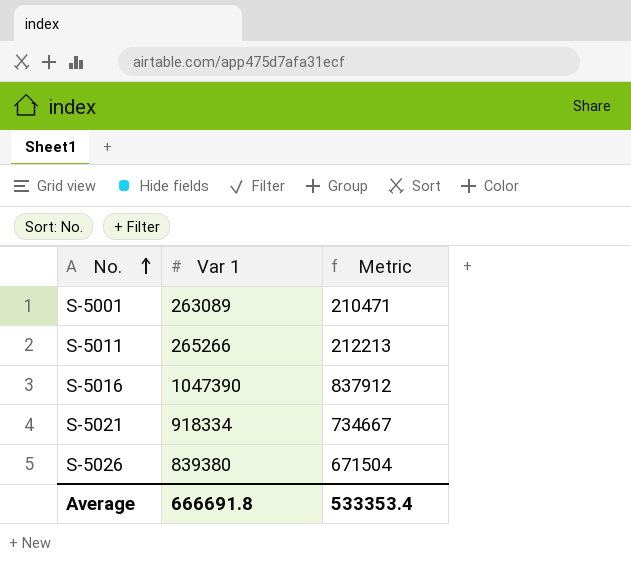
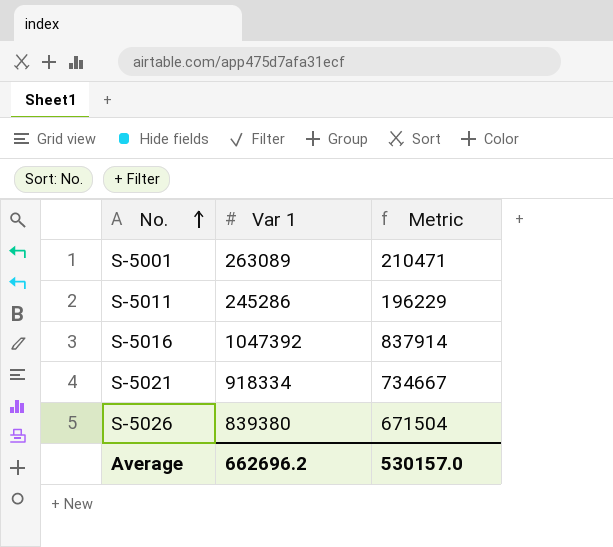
S-5011 | Var 1: 265266 -> 245286
S-5011 | Metric: 212213 -> 196229
S-5016 | Var 1: 1047390 -> 1047392
S-5016 | Metric: 837912 -> 837914
Average | Var 1: 666691.8 -> 662696.2
Average | Metric: 533353.4 -> 530157.0

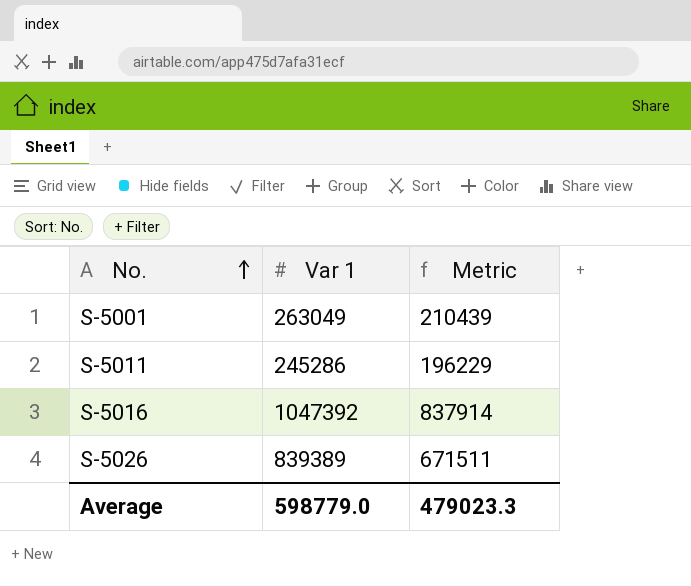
row S-5021: 918334 | 734667 -> none
S-5001 | Var 1: 263089 -> 263049
S-5001 | Metric: 210471 -> 210439
S-5026 | Var 1: 839380 -> 839389
S-5026 | Metric: 671504 -> 671511
Average | Var 1: 662696.2 -> 598779.0
Average | Metric: 530157.0 -> 479023.3

